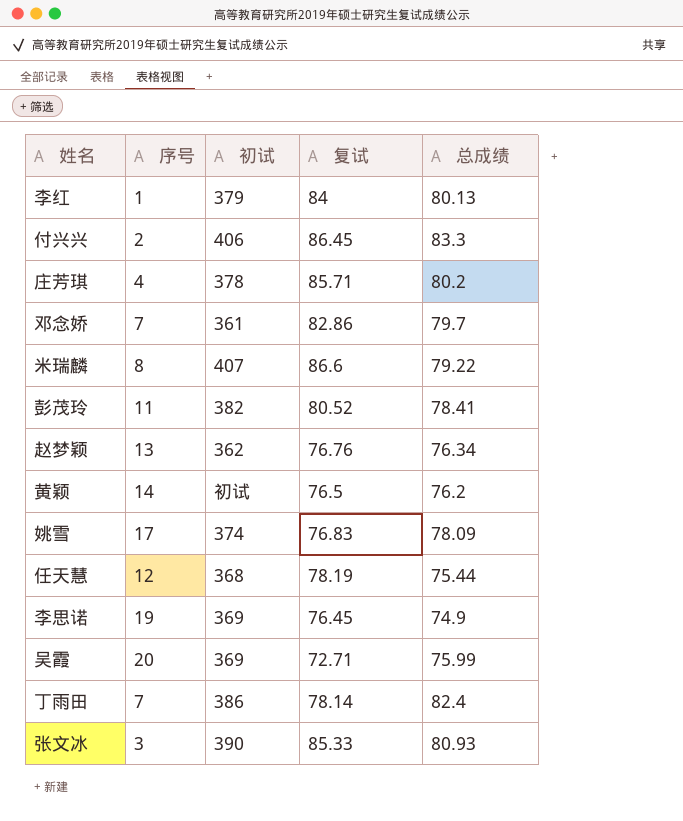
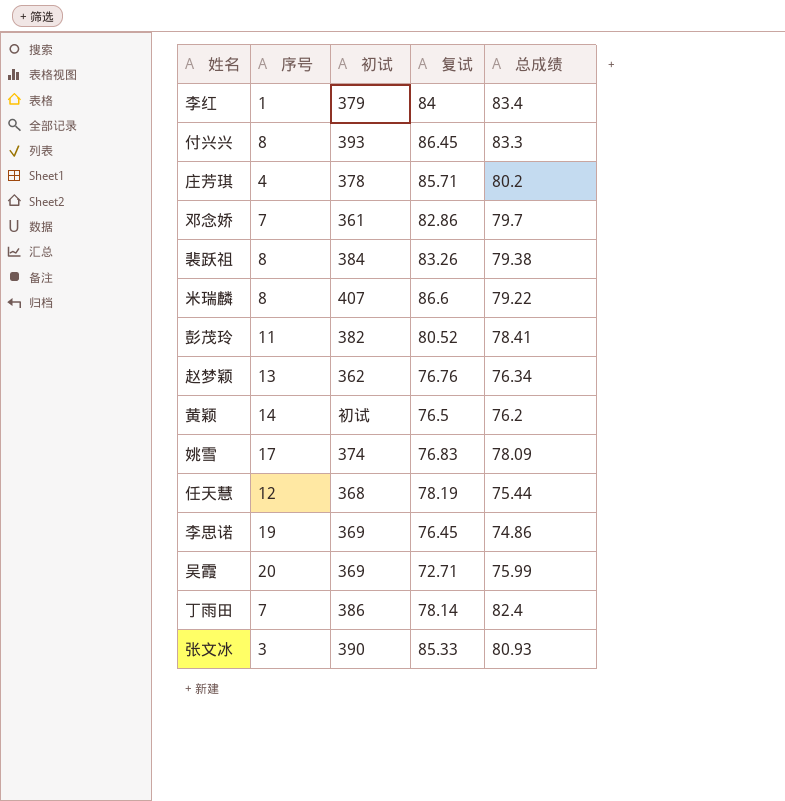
李红 | 总成绩: 80.13 -> 83.4
付兴兴 | 序号: 2 -> 8
付兴兴 | 初试: 406 -> 393
row 裴跃祖: none -> 8 | 384 | 83.26 | 79.38
李思诺 | 总成绩: 74.9 -> 74.86

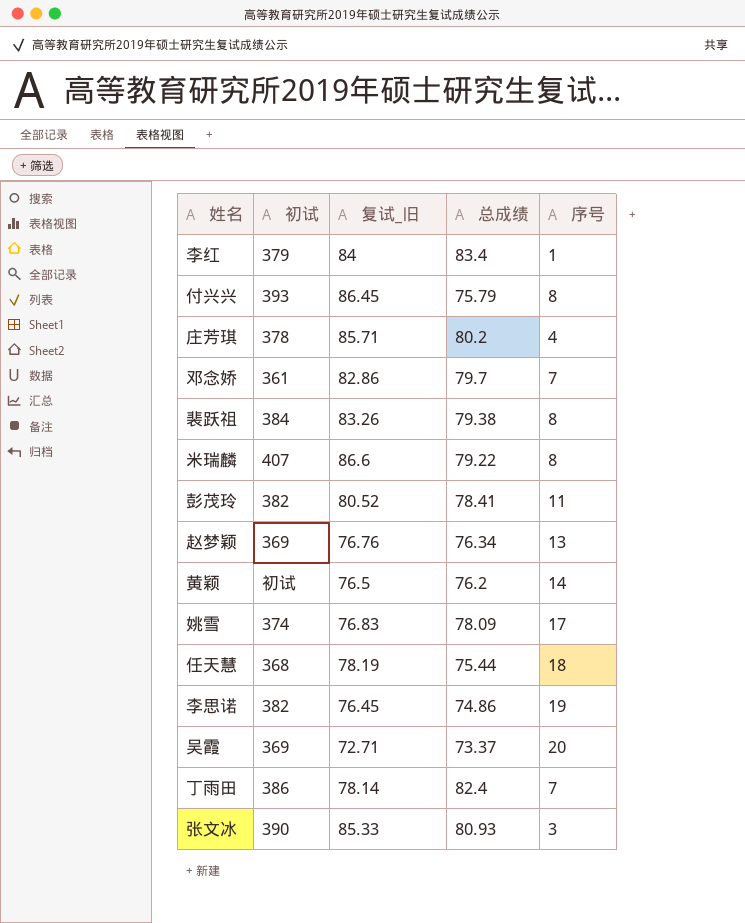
column name: 复试 -> 复试_旧
column 序号 | position: 2 -> 5
付兴兴 | 总成绩: 83.3 -> 75.79
赵梦颖 | 初试: 362 -> 369
任天慧 | 序号: 12 -> 18
李思诺 | 初试: 369 -> 382
吴霞 | 总成绩: 75.99 -> 73.37

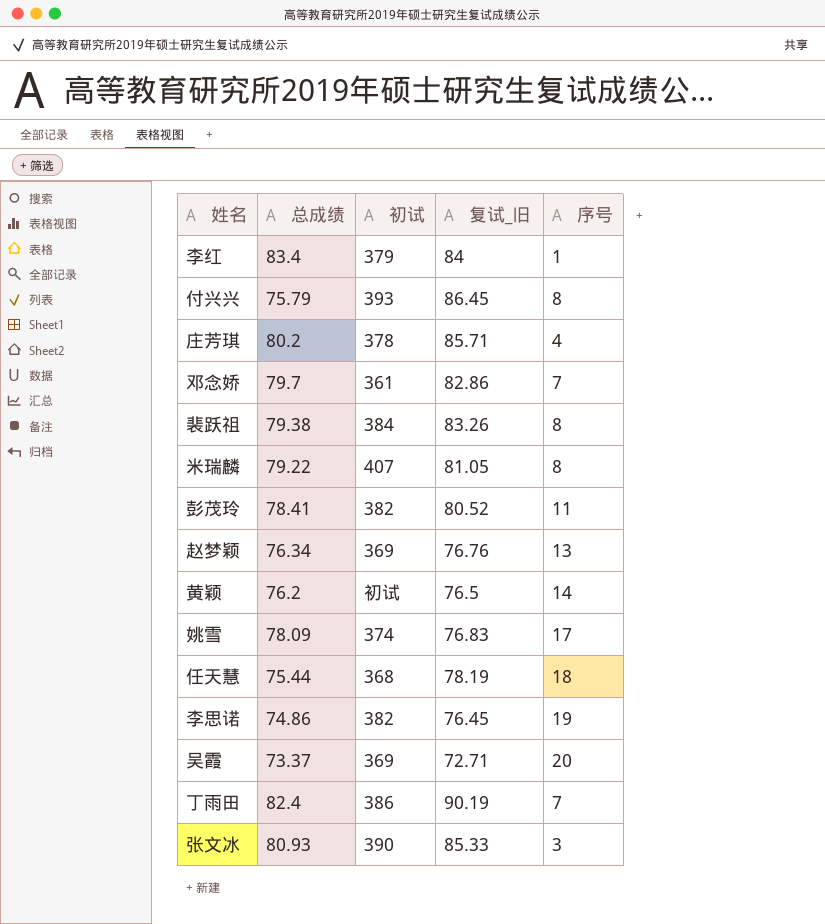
column 总成绩 | position: 4 -> 2
米瑞麟 | 复试_旧: 86.6 -> 81.05
丁雨田 | 复试_旧: 78.14 -> 90.19

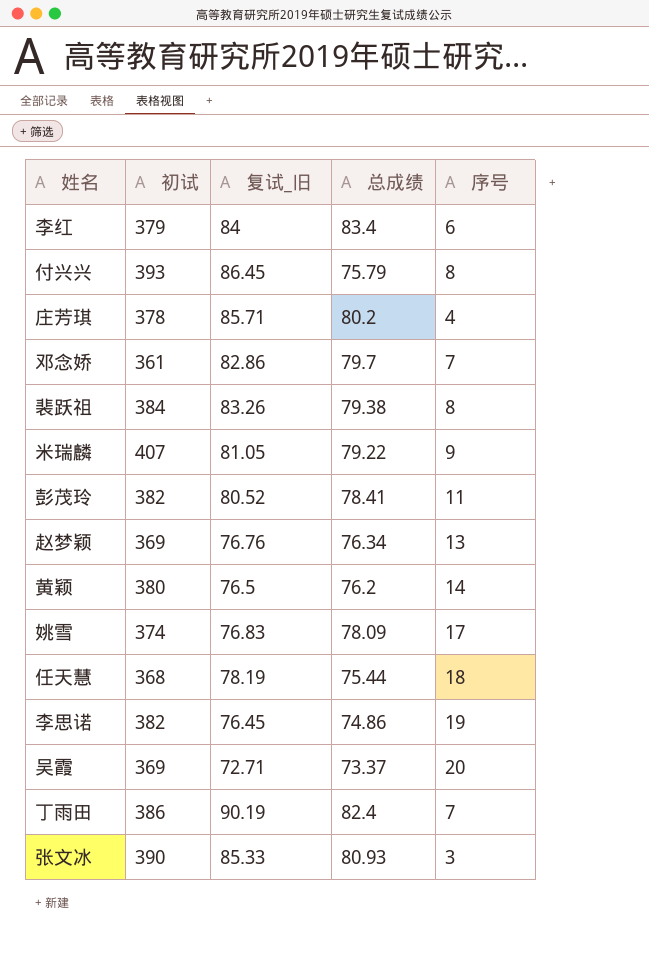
column 总成绩 | position: 2 -> 4
李红 | 序号: 1 -> 6
米瑞麟 | 序号: 8 -> 9
黄颖 | 初试: 初试 -> 380

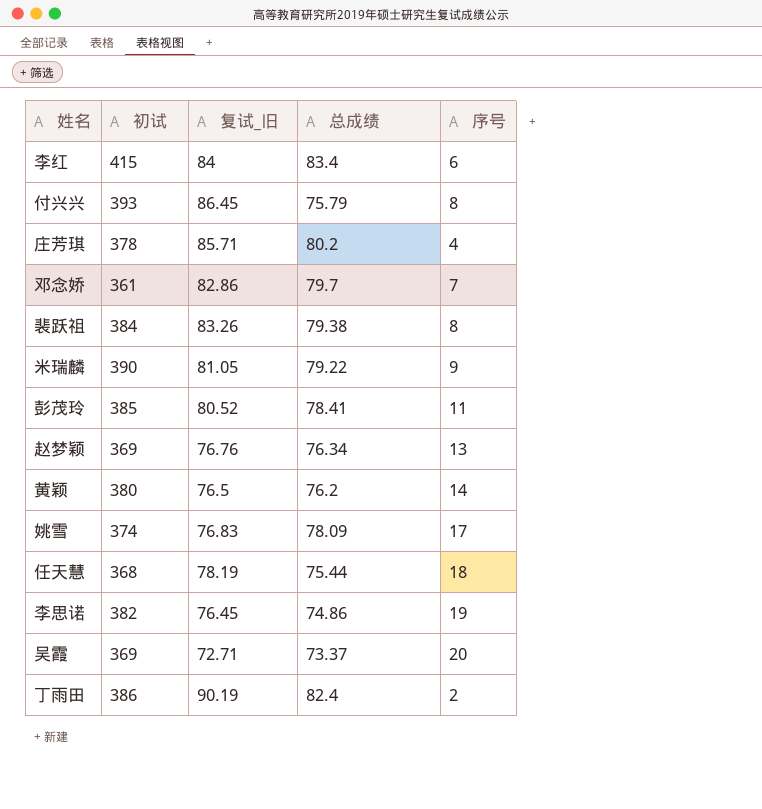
row 张文冰: 390 | 85.33 | 80.93 | 3 -> none
李红 | 初试: 379 -> 415
米瑞麟 | 初试: 407 -> 390
彭茂玲 | 初试: 382 -> 385
丁雨田 | 序号: 7 -> 2

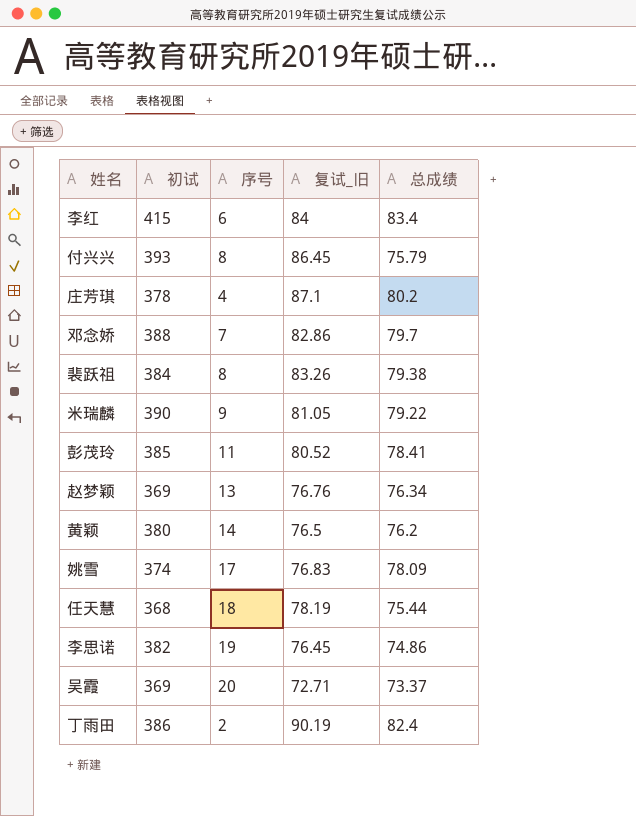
column 序号 | position: 5 -> 3
庄芳琪 | 复试_旧: 85.71 -> 87.1
邓念娇 | 初试: 361 -> 388

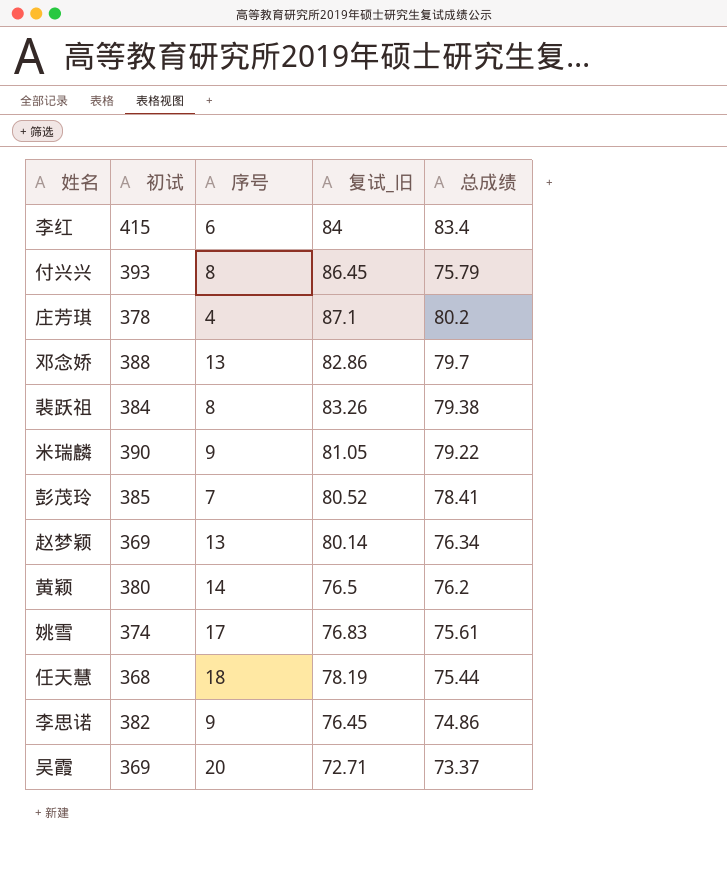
row 丁雨田: 386 | 2 | 90.19 | 82.4 -> none
邓念娇 | 序号: 7 -> 13
彭茂玲 | 序号: 11 -> 7
赵梦颖 | 复试_旧: 76.76 -> 80.14
姚雪 | 总成绩: 78.09 -> 75.61
李思诺 | 序号: 19 -> 9

